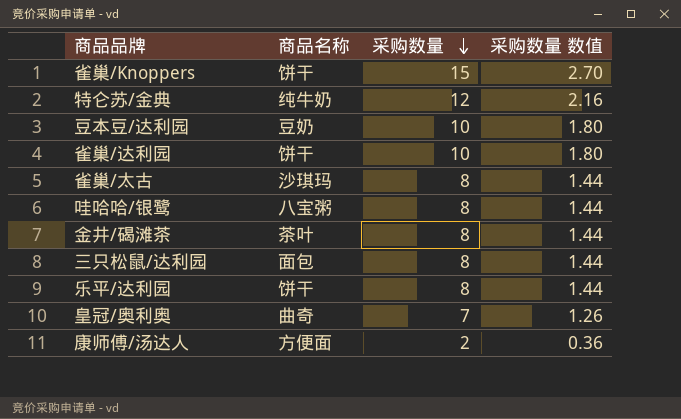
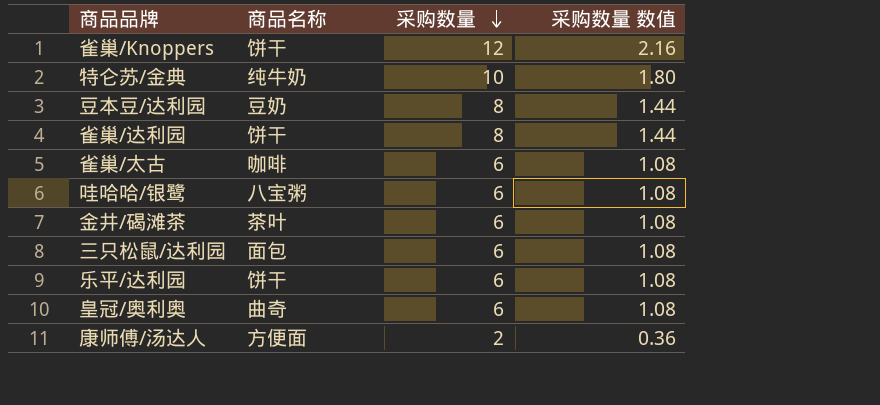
雀巢/Knoppers | 采购数量: 15 -> 12
雀巢/Knoppers | 采购数量 数值: 2.70 -> 2.16
特仑苏/金典 | 采购数量: 12 -> 10
特仑苏/金典 | 采购数量 数值: 2.16 -> 1.80
豆本豆/达利园 | 采购数量: 10 -> 8
豆本豆/达利园 | 采购数量 数值: 1.80 -> 1.44
雀巢/达利园 | 采购数量: 10 -> 8
雀巢/达利园 | 采购数量 数值: 1.80 -> 1.44
雀巢/太古 | 商品名称: 沙琪玛 -> 咖啡
雀巢/太古 | 采购数量: 8 -> 6
雀巢/太古 | 采购数量 数值: 1.44 -> 1.08
哇哈哈/银鹭 | 采购数量: 8 -> 6
哇哈哈/银鹭 | 采购数量 数值: 1.44 -> 1.08
金井/碣滩茶 | 采购数量: 8 -> 6
金井/碣滩茶 | 采购数量 数值: 1.44 -> 1.08
三只松鼠/达利园 | 采购数量: 8 -> 6
三只松鼠/达利园 | 采购数量 数值: 1.44 -> 1.08
乐平/达利园 | 采购数量: 8 -> 6
乐平/达利园 | 采购数量 数值: 1.44 -> 1.08
皇冠/奥利奥 | 采购数量: 7 -> 6
皇冠/奥利奥 | 采购数量 数值: 1.26 -> 1.08

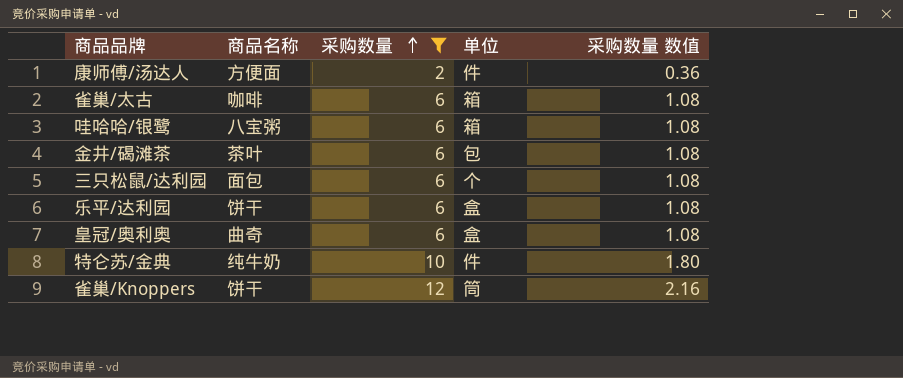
filter: none -> 采购数量 != 8
row order: 采购数量 descending -> 采购数量 ascending
column 单位 | position: none -> 4

